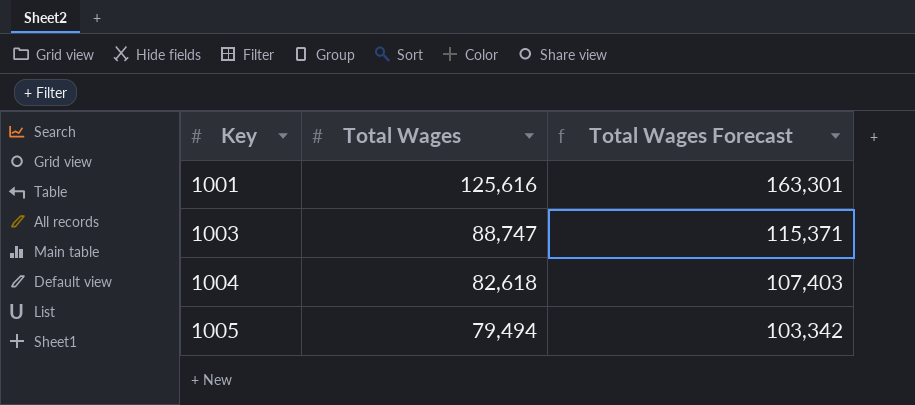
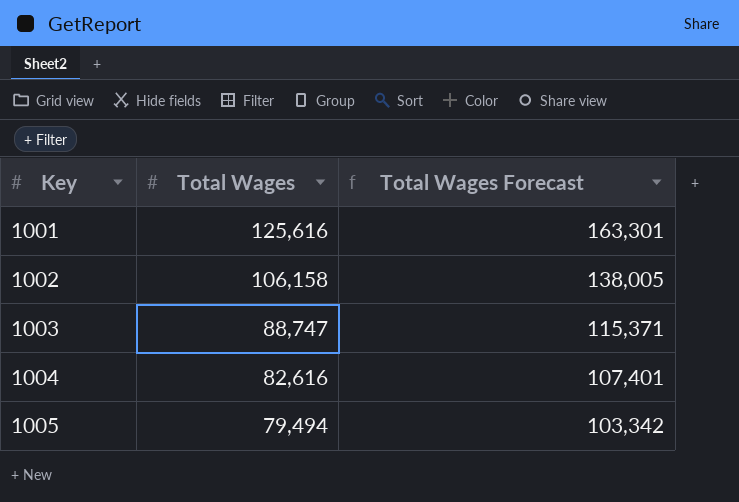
row 1002: none -> 106,158 | 138,005
1004 | Total Wages: 82,618 -> 82,616
1004 | Total Wages Forecast: 107,403 -> 107,401

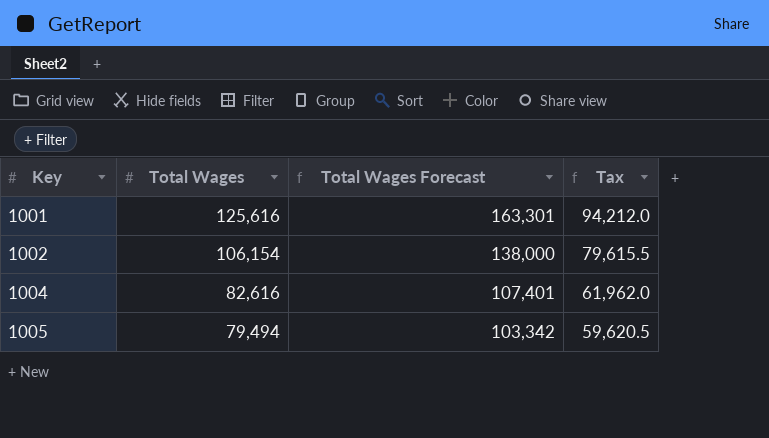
column Tax | formula: none -> [Total Wages] * 0.75
row 1003: 88,747 | 115,371 -> none
1002 | Total Wages: 106,158 -> 106,154
1002 | Total Wages Forecast: 138,005 -> 138,000

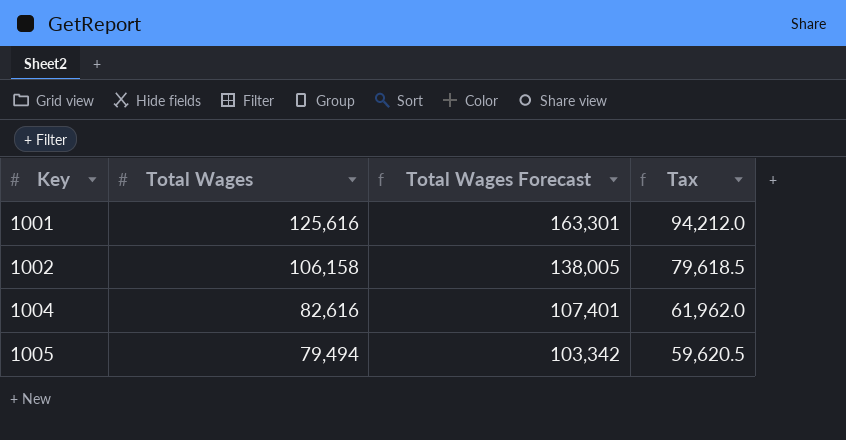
1002 | Total Wages: 106,154 -> 106,158
1002 | Total Wages Forecast: 138,000 -> 138,005
1002 | Tax: 79,615.5 -> 79,618.5

